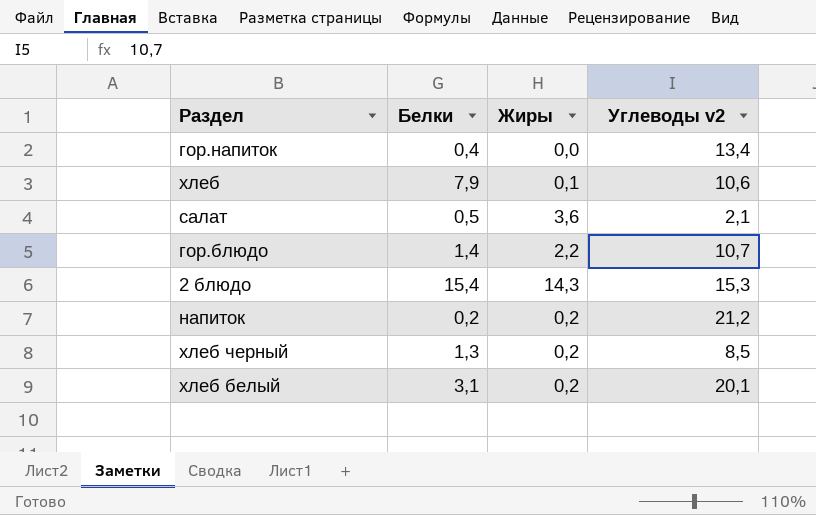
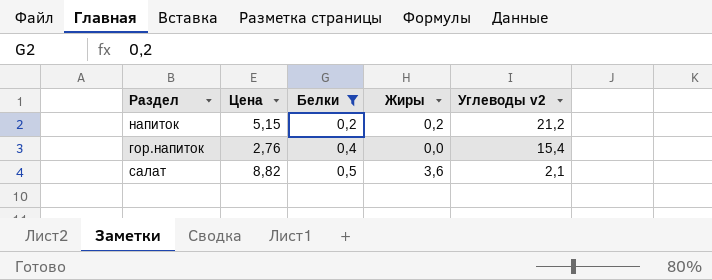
filter: none -> Белки <= 0,5
row order: none -> Белки ascending
column Цена | position: none -> 2
гор.напиток | Углеводы v2: 13,4 -> 15,4

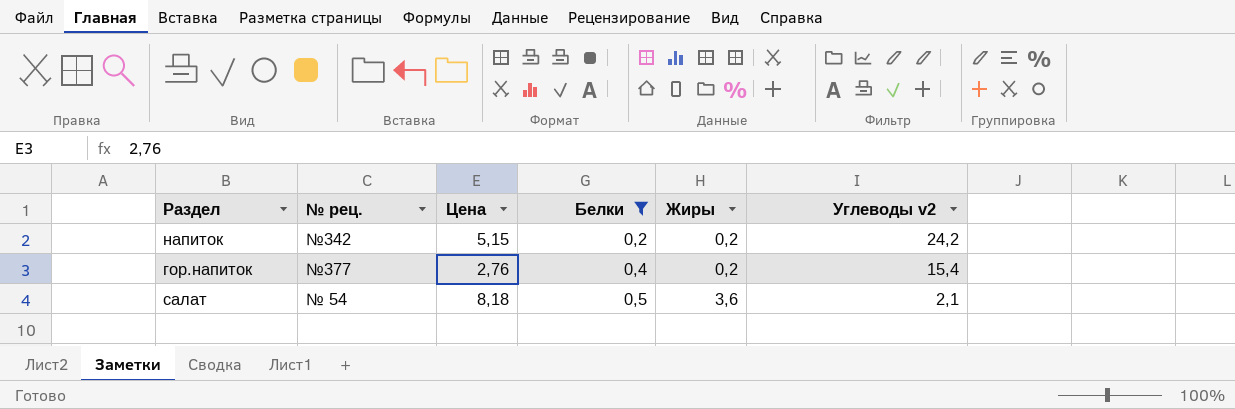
column № рец. | position: none -> 2
напиток | Углеводы v2: 21,2 -> 24,2
гор.напиток | Жиры: 0,0 -> 0,2
салат | Цена: 8,82 -> 8,18

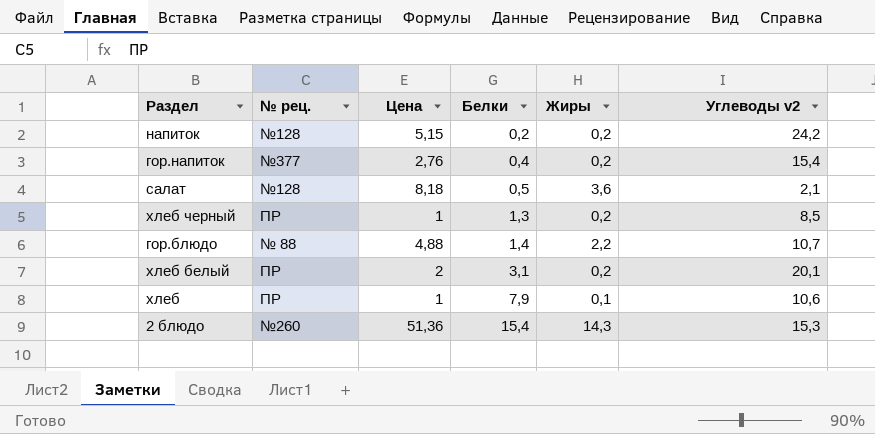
filter: Белки <= 0,5 -> none
напиток | № рец.: №342 -> №128
салат | № рец.: № 54 -> №128

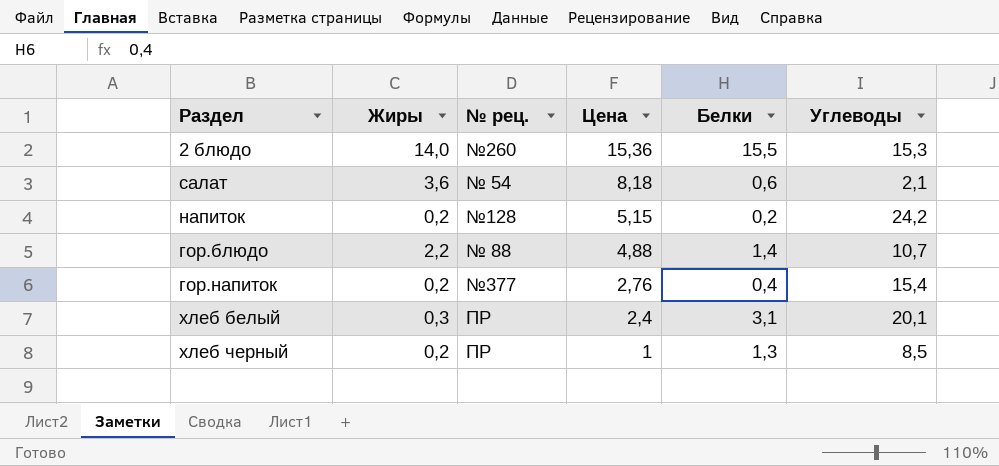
row order: Белки ascending -> Цена descending
column Жиры | position: 5 -> 2
column name: Углеводы v2 -> Углеводы
row хлеб: ПР | 1 | 7,9 | 0,1 | 10,6 -> none
2 блюдо | Жиры: 14,3 -> 14,0
2 блюдо | Цена: 51,36 -> 15,36
2 блюдо | Белки: 15,4 -> 15,5
салат | № рец.: №128 -> № 54
салат | Белки: 0,5 -> 0,6
хлеб белый | Жиры: 0,2 -> 0,3
хлеб белый | Цена: 2 -> 2,4

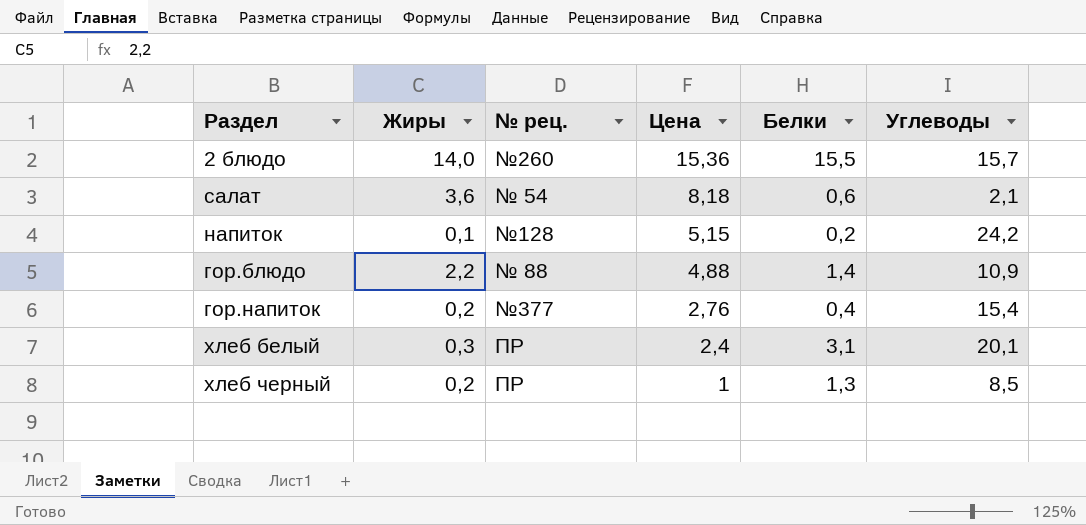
2 блюдо | Углеводы: 15,3 -> 15,7
напиток | Жиры: 0,2 -> 0,1
гор.блюдо | Углеводы: 10,7 -> 10,9

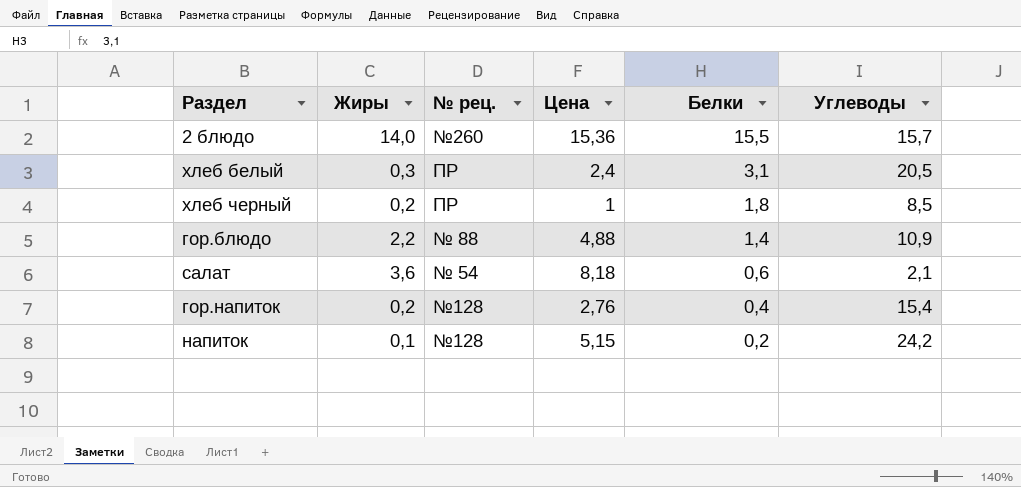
row order: Цена descending -> Белки descending
хлеб белый | Углеводы: 20,1 -> 20,5
хлеб черный | Белки: 1,3 -> 1,8
гор.напиток | № рец.: №377 -> №128

